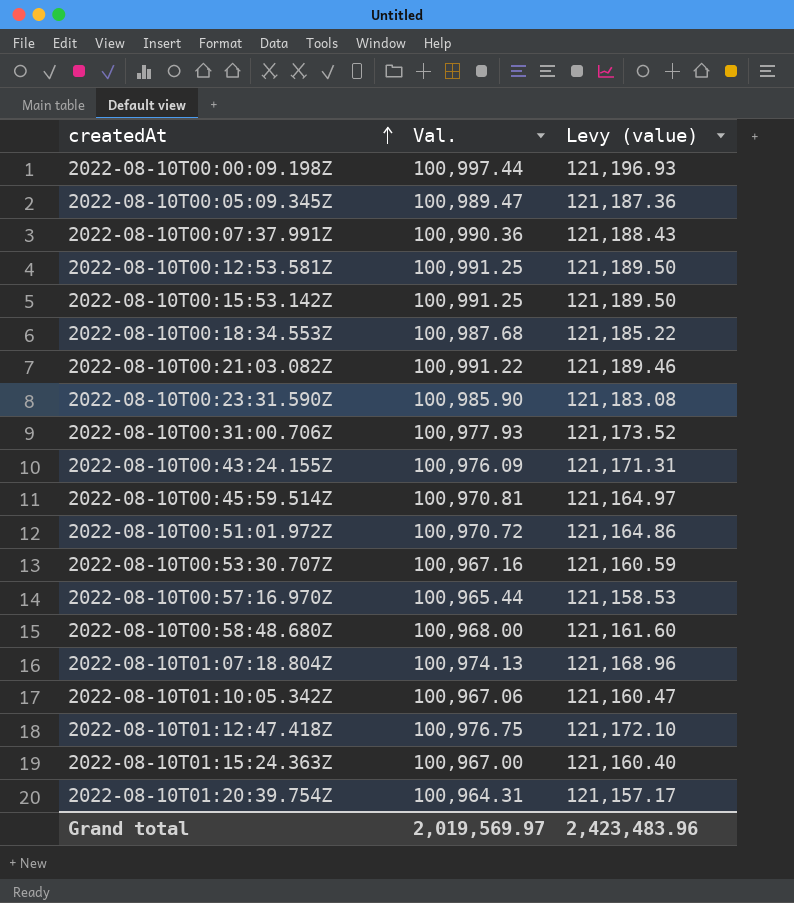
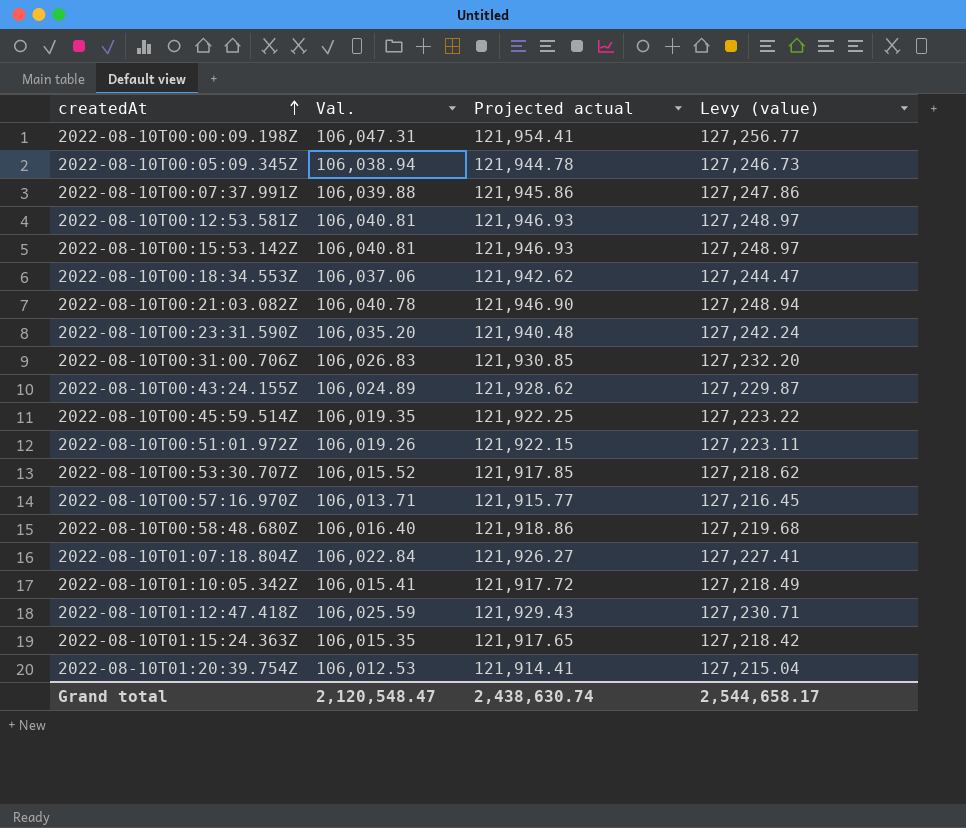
column Projected actual | formula: none -> [Val.] * 1.15
2022-08-10T00:00:09.198Z | Val.: 100,997.44 -> 106,047.31
2022-08-10T00:00:09.198Z | Levy (value): 121,196.93 -> 127,256.77
2022-08-10T00:05:09.345Z | Val.: 100,989.47 -> 106,038.94
2022-08-10T00:05:09.345Z | Levy (value): 121,187.36 -> 127,246.73
2022-08-10T00:07:37.991Z | Val.: 100,990.36 -> 106,039.88
2022-08-10T00:07:37.991Z | Levy (value): 121,188.43 -> 127,247.86
2022-08-10T00:12:53.581Z | Val.: 100,991.25 -> 106,040.81
2022-08-10T00:12:53.581Z | Levy (value): 121,189.50 -> 127,248.97
2022-08-10T00:15:53.142Z | Val.: 100,991.25 -> 106,040.81
2022-08-10T00:15:53.142Z | Levy (value): 121,189.50 -> 127,248.97
2022-08-10T00:18:34.553Z | Val.: 100,987.68 -> 106,037.06
2022-08-10T00:18:34.553Z | Levy (value): 121,185.22 -> 127,244.47
2022-08-10T00:21:03.082Z | Val.: 100,991.22 -> 106,040.78
2022-08-10T00:21:03.082Z | Levy (value): 121,189.46 -> 127,248.94
2022-08-10T00:23:31.590Z | Val.: 100,985.90 -> 106,035.20
2022-08-10T00:23:31.590Z | Levy (value): 121,183.08 -> 127,242.24
2022-08-10T00:31:00.706Z | Val.: 100,977.93 -> 106,026.83
2022-08-10T00:31:00.706Z | Levy (value): 121,173.52 -> 127,232.20
2022-08-10T00:43:24.155Z | Val.: 100,976.09 -> 106,024.89
2022-08-10T00:43:24.155Z | Levy (value): 121,171.31 -> 127,229.87
2022-08-10T00:45:59.514Z | Val.: 100,970.81 -> 106,019.35
2022-08-10T00:45:59.514Z | Levy (value): 121,164.97 -> 127,223.22
2022-08-10T00:51:01.972Z | Val.: 100,970.72 -> 106,019.26
2022-08-10T00:51:01.972Z | Levy (value): 121,164.86 -> 127,223.11
2022-08-10T00:53:30.707Z | Val.: 100,967.16 -> 106,015.52
2022-08-10T00:53:30.707Z | Levy (value): 121,160.59 -> 127,218.62
2022-08-10T00:57:16.970Z | Val.: 100,965.44 -> 106,013.71
2022-08-10T00:57:16.970Z | Levy (value): 121,158.53 -> 127,216.45
2022-08-10T00:58:48.680Z | Val.: 100,968.00 -> 106,016.40
2022-08-10T00:58:48.680Z | Levy (value): 121,161.60 -> 127,219.68
2022-08-10T01:07:18.804Z | Val.: 100,974.13 -> 106,022.84
2022-08-10T01:07:18.804Z | Levy (value): 121,168.96 -> 127,227.41
2022-08-10T01:10:05.342Z | Val.: 100,967.06 -> 106,015.41
2022-08-10T01:10:05.342Z | Levy (value): 121,160.47 -> 127,218.49
2022-08-10T01:12:47.418Z | Val.: 100,976.75 -> 106,025.59
2022-08-10T01:12:47.418Z | Levy (value): 121,172.10 -> 127,230.71
2022-08-10T01:15:24.363Z | Val.: 100,967.00 -> 106,015.35
2022-08-10T01:15:24.363Z | Levy (value): 121,160.40 -> 127,218.42
2022-08-10T01:20:39.754Z | Val.: 100,964.31 -> 106,012.53
2022-08-10T01:20:39.754Z | Levy (value): 121,157.17 -> 127,215.04
Grand total | Val.: 2,019,569.97 -> 2,120,548.47
Grand total | Levy (value): 2,423,483.96 -> 2,544,658.17

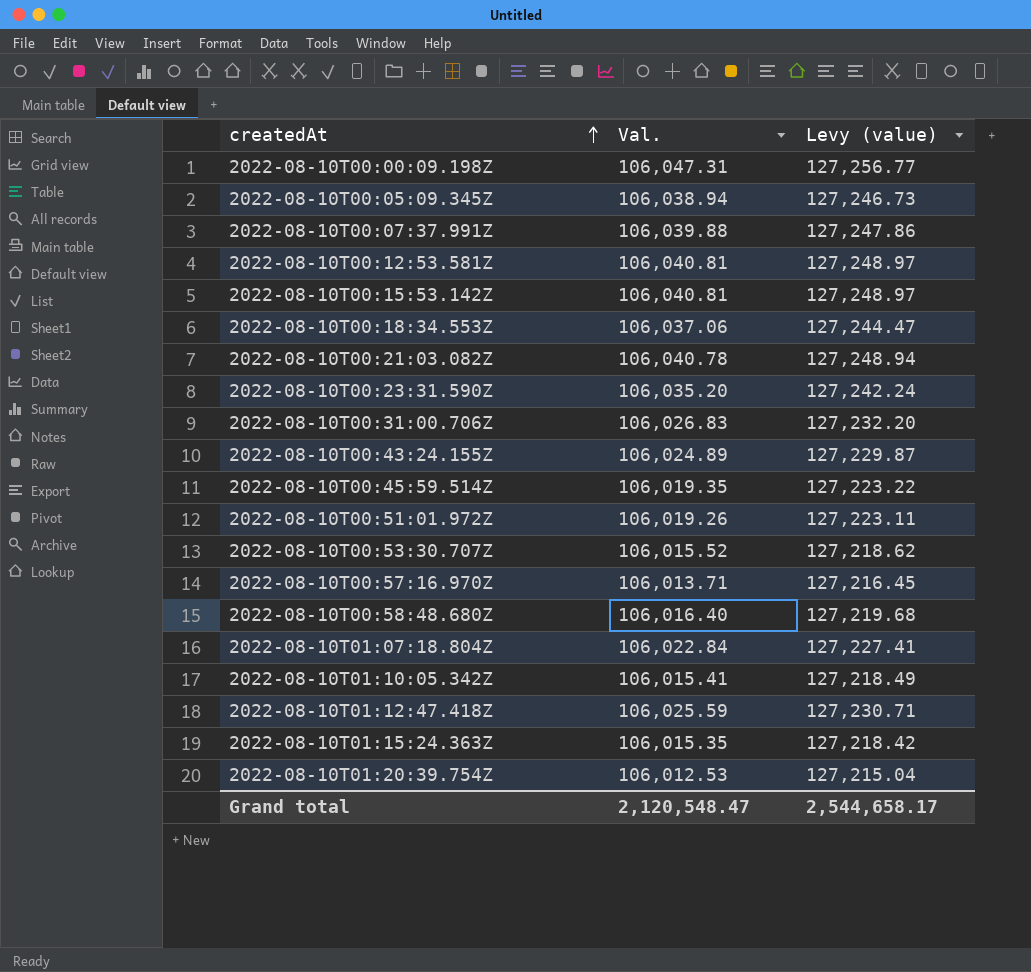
column Projected actual | formula: [Val.] * 1.15 -> none

